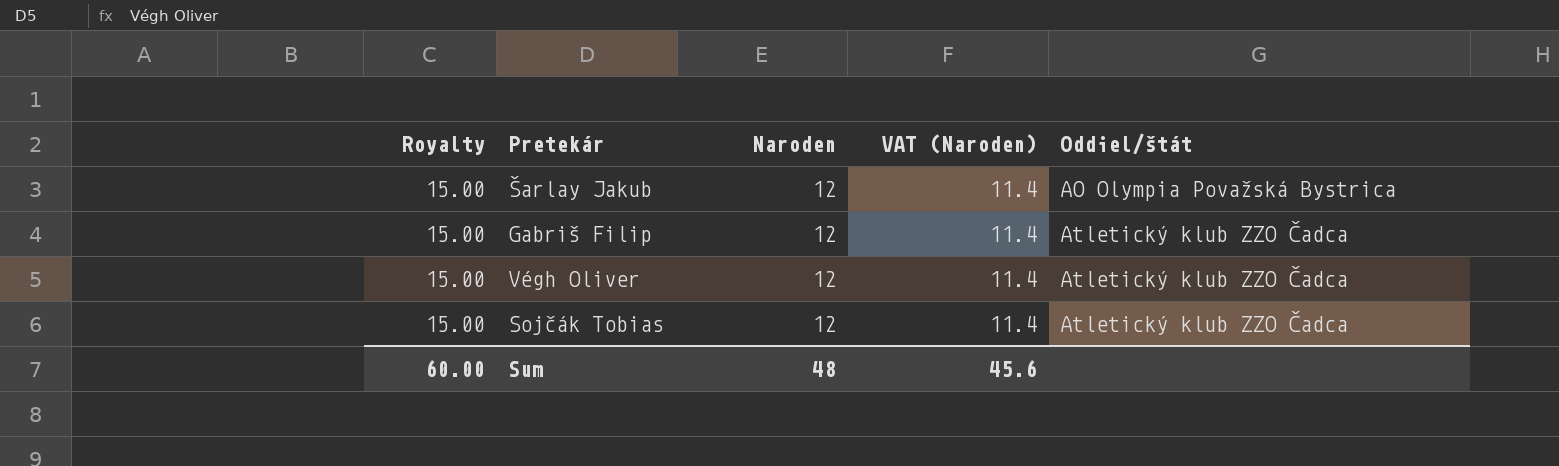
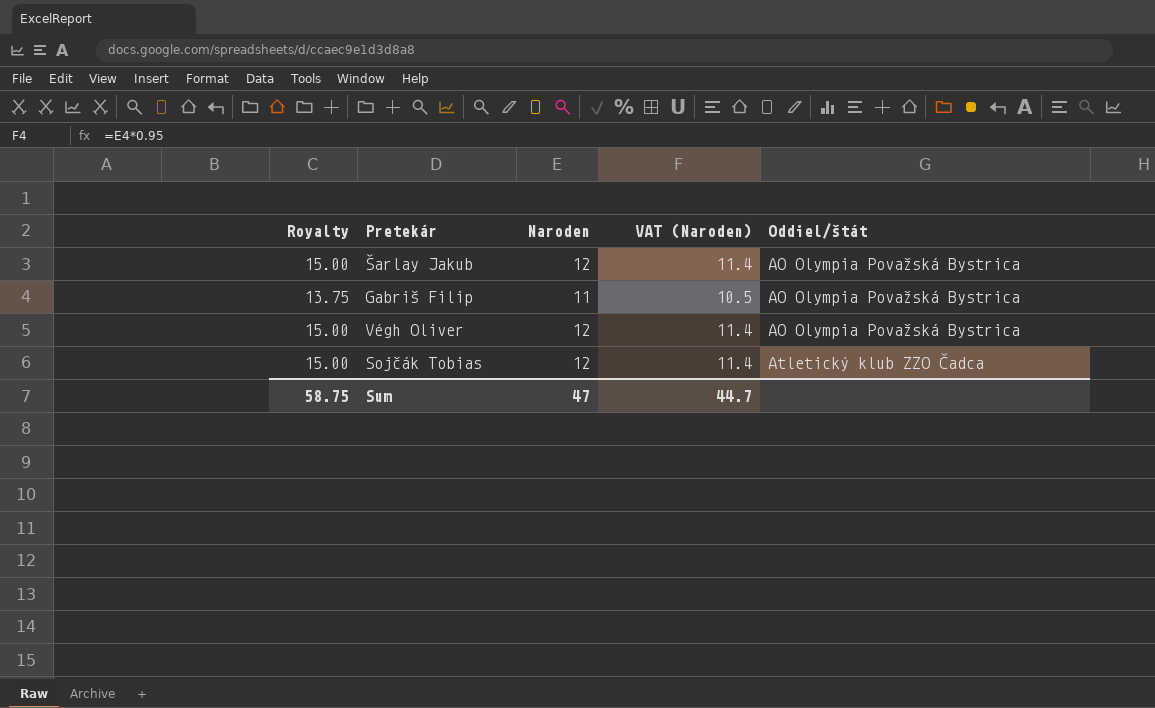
Gabriš Filip | Royalty: 15.00 -> 13.75
Gabriš Filip | Naroden: 12 -> 11
Gabriš Filip | VAT (Naroden): 11.4 -> 10.5
Gabriš Filip | Oddiel/štát: Atletický klub ZZO Čadca -> AO Olympia Považská Bystrica
Végh Oliver | Oddiel/štát: Atletický klub ZZO Čadca -> AO Olympia Považská Bystrica
Sum | Royalty: 60.00 -> 58.75
Sum | Naroden: 48 -> 47
Sum | VAT (Naroden): 45.6 -> 44.7

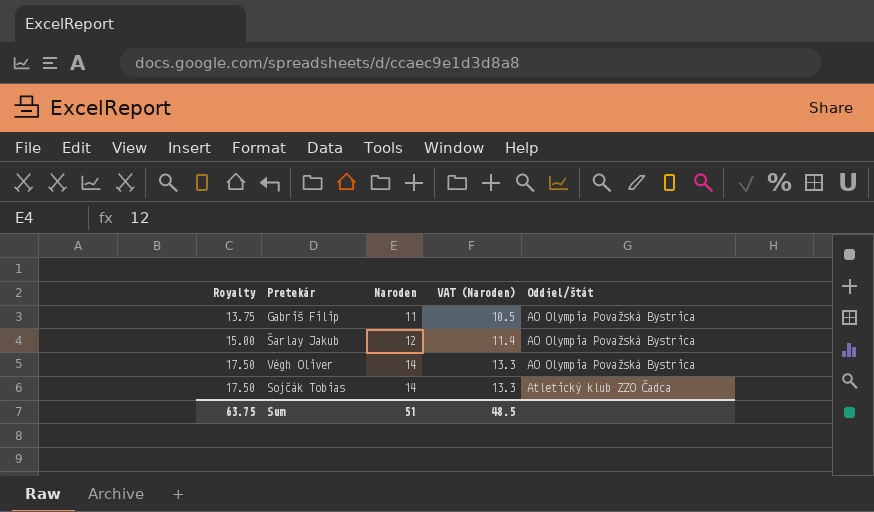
row order: Oddiel/štát ascending -> Royalty ascending
Végh Oliver | Royalty: 15.00 -> 17.50
Végh Oliver | Naroden: 12 -> 14
Végh Oliver | VAT (Naroden): 11.4 -> 13.3
Sojčák Tobias | Royalty: 15.00 -> 17.50
Sojčák Tobias | Naroden: 12 -> 14
Sojčák Tobias | VAT (Naroden): 11.4 -> 13.3
Sum | Royalty: 58.75 -> 63.75
Sum | Naroden: 47 -> 51
Sum | VAT (Naroden): 44.7 -> 48.5

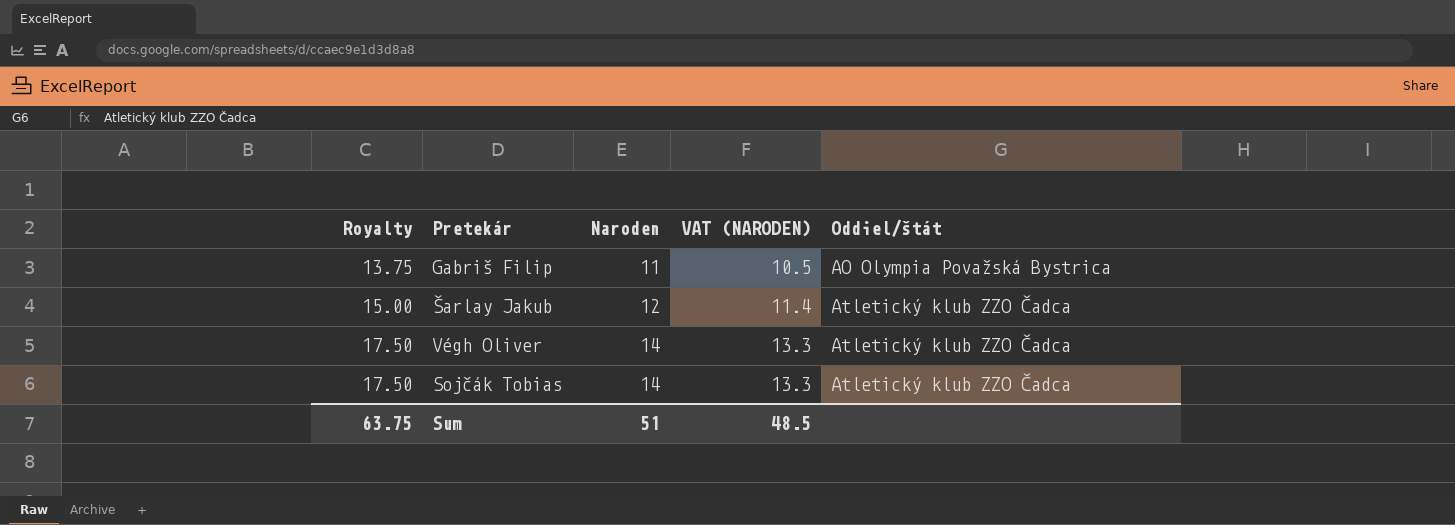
column name: VAT (Naroden) -> VAT (NARODEN)
Šarlay Jakub | Oddiel/štát: AO Olympia Považská Bystrica -> Atletický klub ZZO Čadca
Végh Oliver | Oddiel/štát: AO Olympia Považská Bystrica -> Atletický klub ZZO Čadca

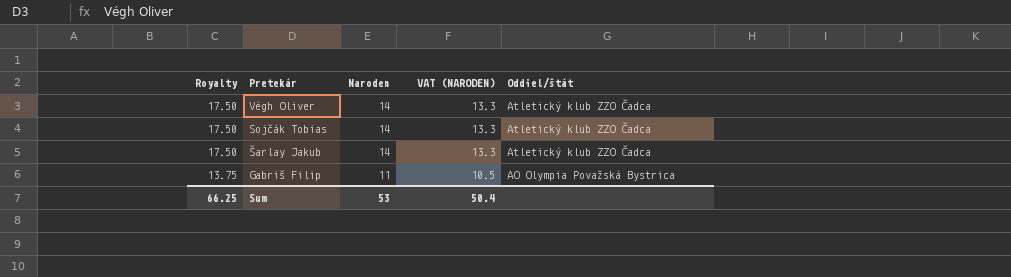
row order: Royalty ascending -> Royalty descending
Šarlay Jakub | Royalty: 15.00 -> 17.50
Šarlay Jakub | Naroden: 12 -> 14
Šarlay Jakub | VAT (NARODEN): 11.4 -> 13.3
Sum | Royalty: 63.75 -> 66.25
Sum | Naroden: 51 -> 53
Sum | VAT (NARODEN): 48.5 -> 50.4

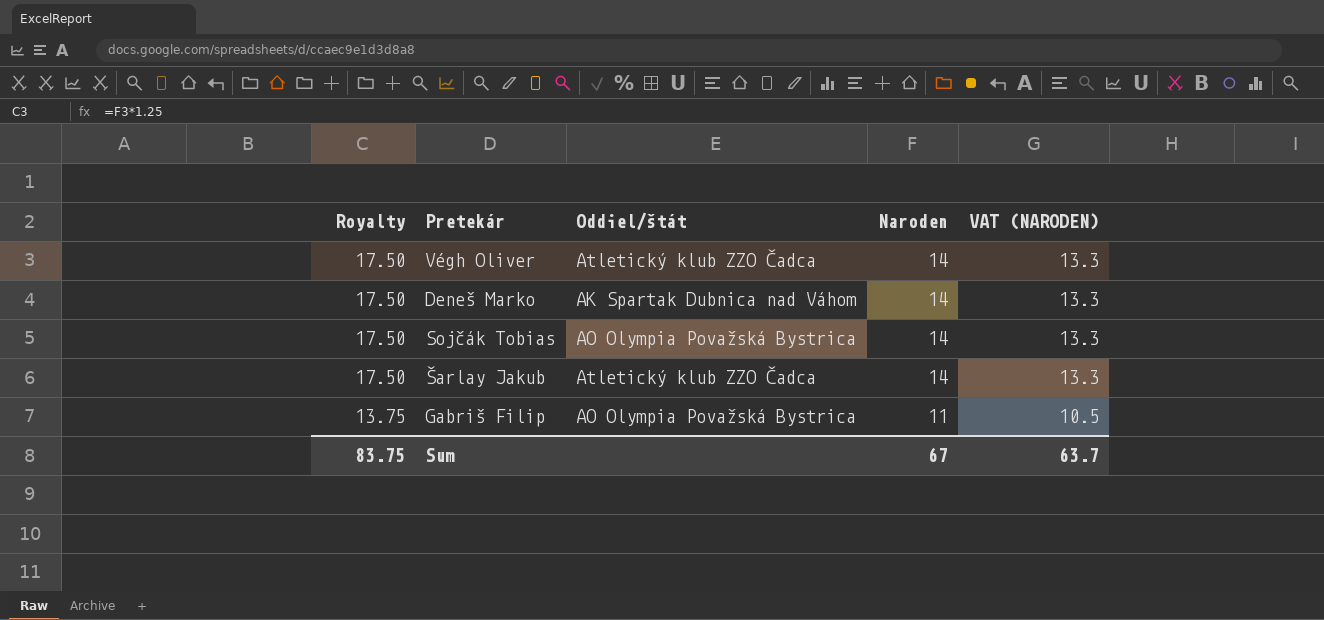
column Oddiel/štát | position: 5 -> 3
row Deneš Marko: none -> 17.50 | AK Spartak Dubnica nad Váhom | 14 | 13.3
Sojčák Tobias | Oddiel/štát: Atletický klub ZZO Čadca -> AO Olympia Považská Bystrica
Sum | Royalty: 66.25 -> 83.75
Sum | Naroden: 53 -> 67
Sum | VAT (NARODEN): 50.4 -> 63.7

